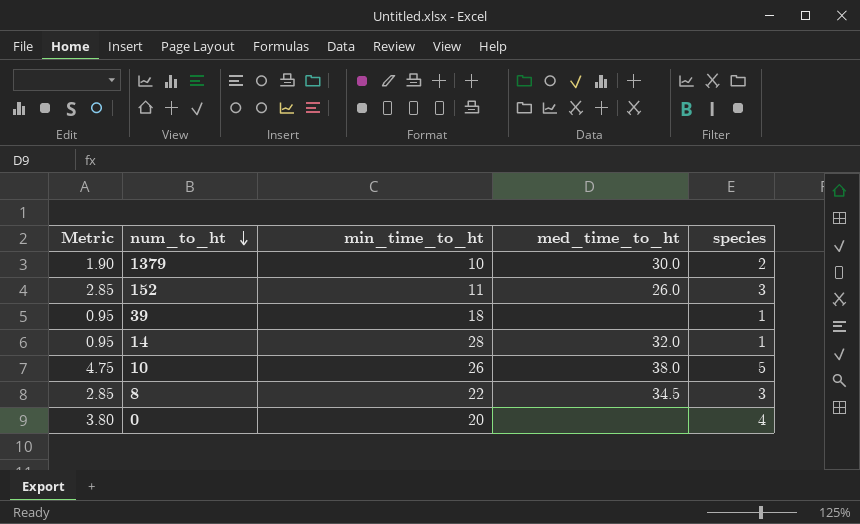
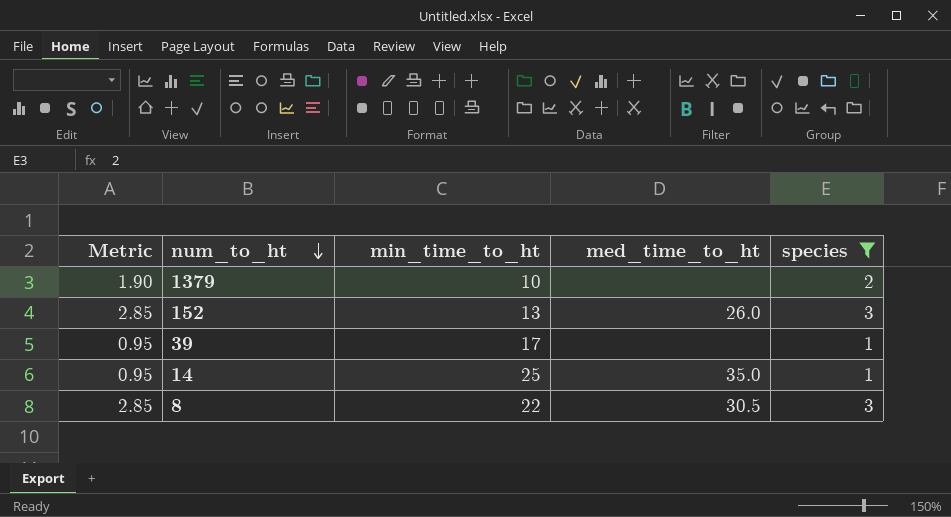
filter: none -> species <= 3
1379 | med_time_to_ht: 30.0 -> none
152 | min_time_to_ht: 11 -> 13
39 | min_time_to_ht: 18 -> 17
14 | min_time_to_ht: 28 -> 25
14 | med_time_to_ht: 32.0 -> 35.0
8 | med_time_to_ht: 34.5 -> 30.5

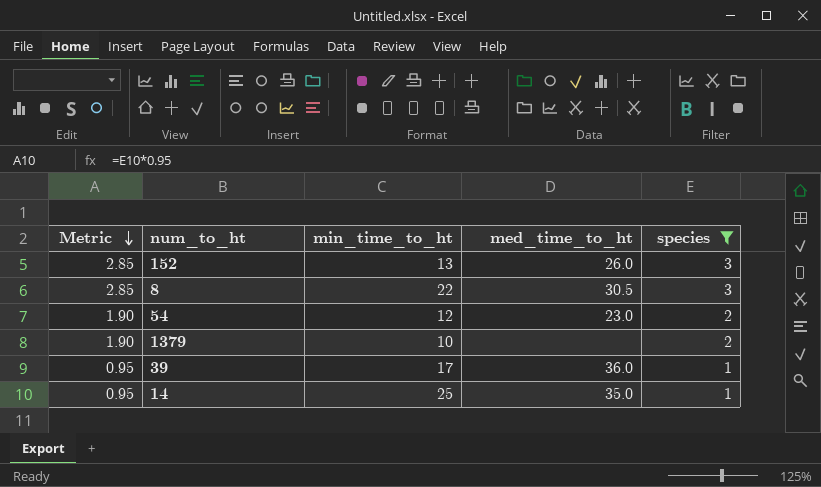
row order: num_to_ht descending -> Metric descending
row 54: none -> 1.90 | 12 | 23.0 | 2
39 | med_time_to_ht: none -> 36.0

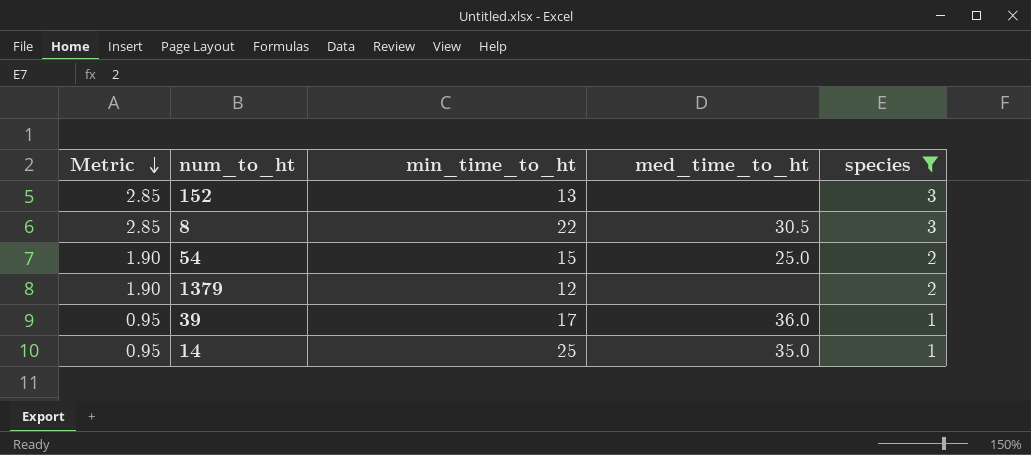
152 | med_time_to_ht: 26.0 -> none
54 | min_time_to_ht: 12 -> 15
54 | med_time_to_ht: 23.0 -> 25.0
1379 | min_time_to_ht: 10 -> 12

